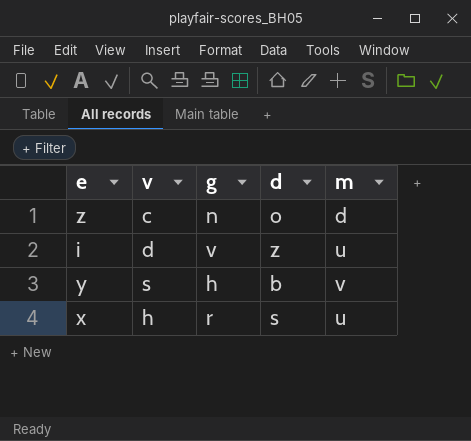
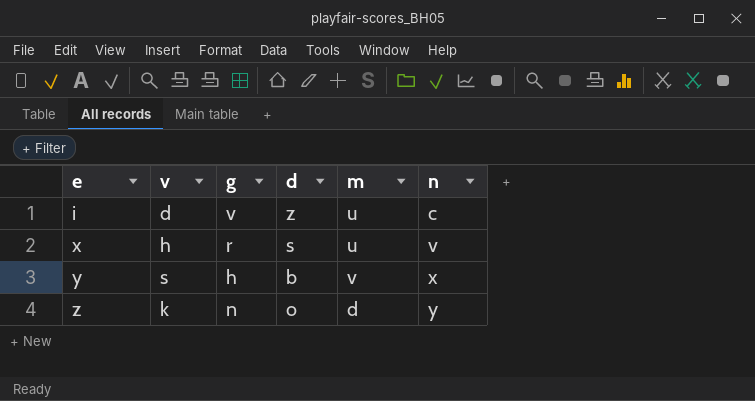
row order: none -> e ascending
column n | position: none -> 6
z | v: c -> k

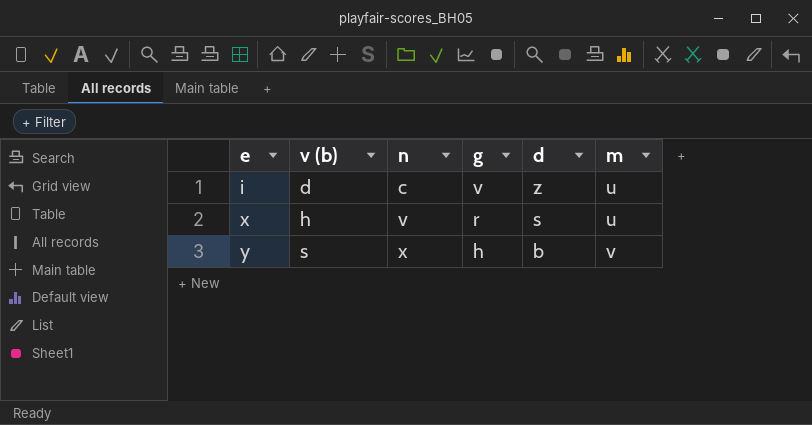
column name: v -> v (b)
column n | position: 6 -> 3
row z: k | n | o | d | y -> none

